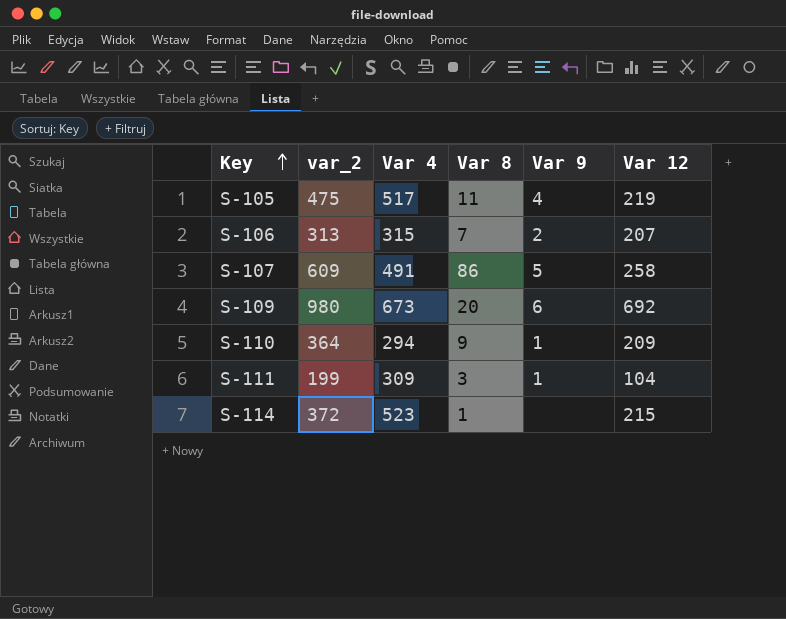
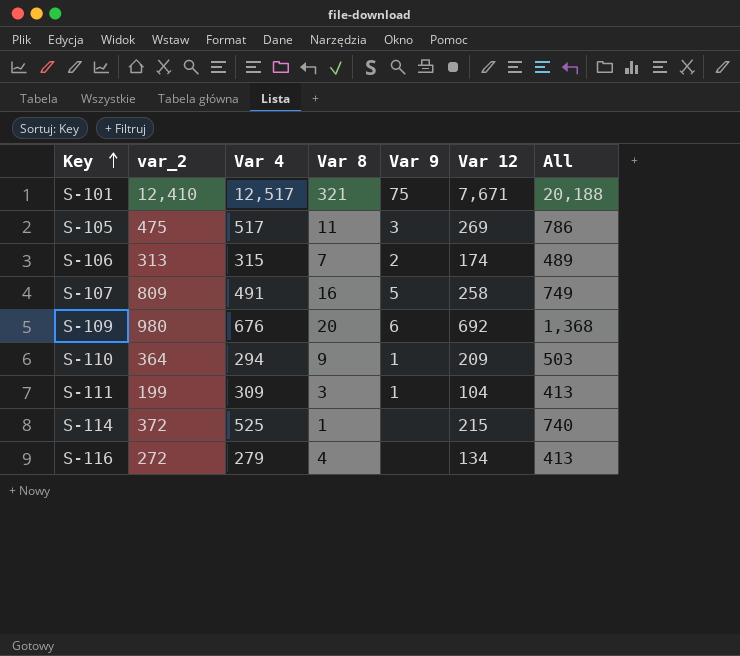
column All | formula: none -> [Var 4] + [Var 12]
row S-101: none -> 12,410 | 12,517 | 321 | 75 | 7,671 | 20,188
S-105 | Var 9: 4 -> 3
S-105 | Var 12: 219 -> 269
S-106 | Var 12: 207 -> 174
S-107 | var_2: 609 -> 809
S-107 | Var 8: 86 -> 16
S-109 | Var 4: 673 -> 676
S-114 | Var 4: 523 -> 525
row S-116: none -> 272 | 279 | 4 | none | 134 | 413

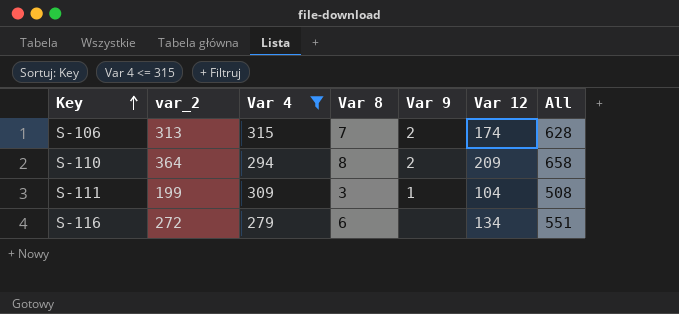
filter: none -> Var 4 <= 315
column All | formula: [Var 4] + [Var 12] -> [var_2] + [Var 4]
S-110 | Var 8: 9 -> 8
S-110 | Var 9: 1 -> 2
S-116 | Var 8: 4 -> 6

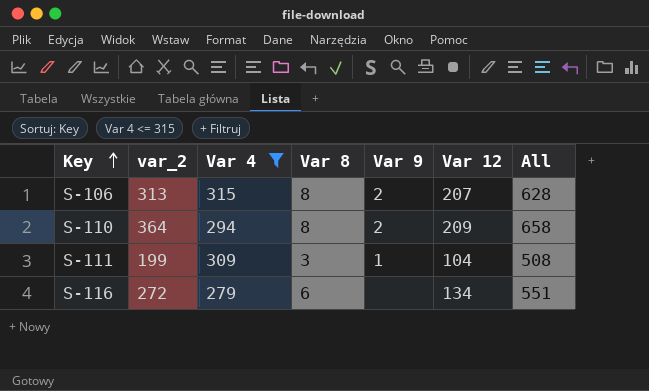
S-106 | Var 8: 7 -> 8
S-106 | Var 12: 174 -> 207

